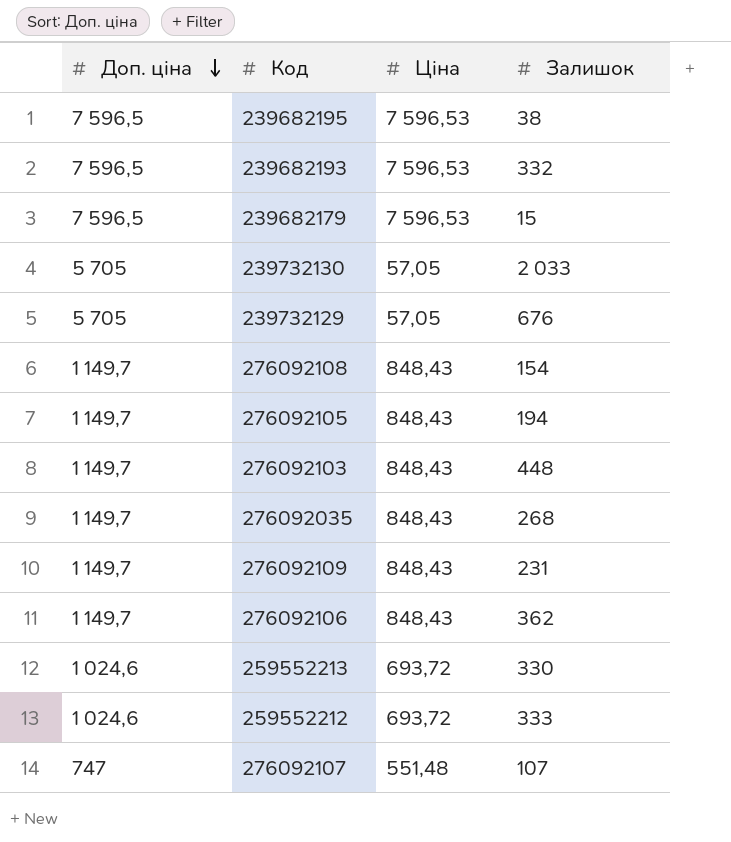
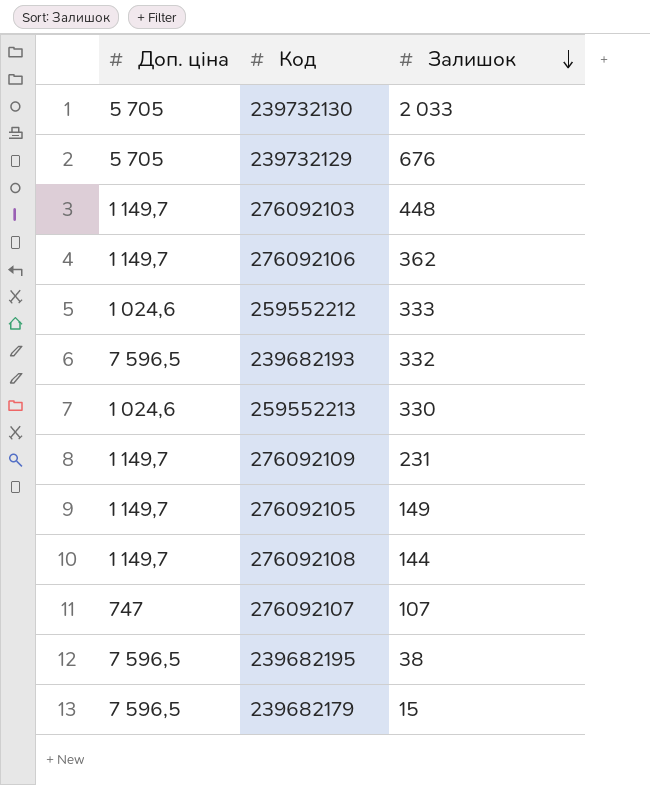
row order: Доп. ціна descending -> Залишок descending
column Ціна | position: 3 -> none
row 276092035: 1 149,7 | 848,43 | 268 -> none
276092105 | Залишок: 194 -> 149
276092108 | Залишок: 154 -> 144

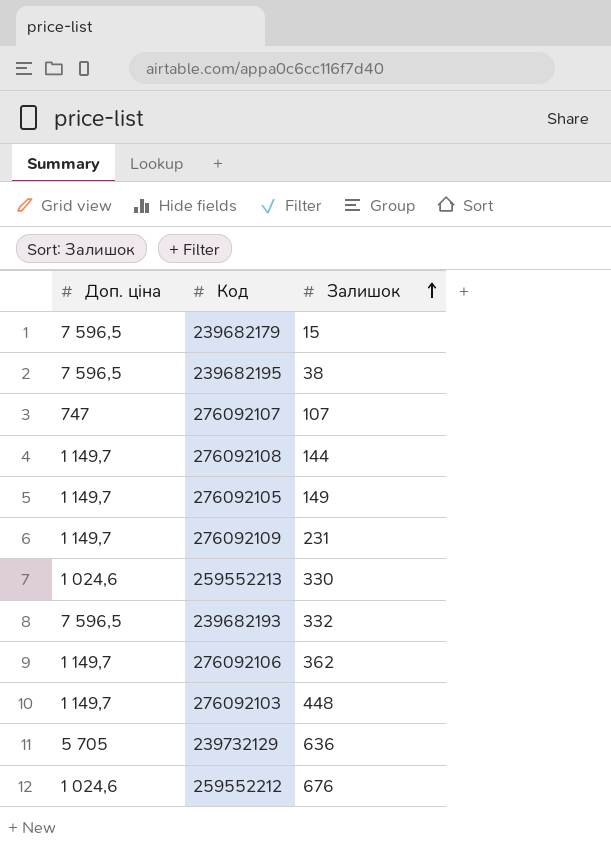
row order: Залишок descending -> Залишок ascending
row 239732130: 5 705 | 2 033 -> none
239732129 | Залишок: 676 -> 636
259552212 | Залишок: 333 -> 676

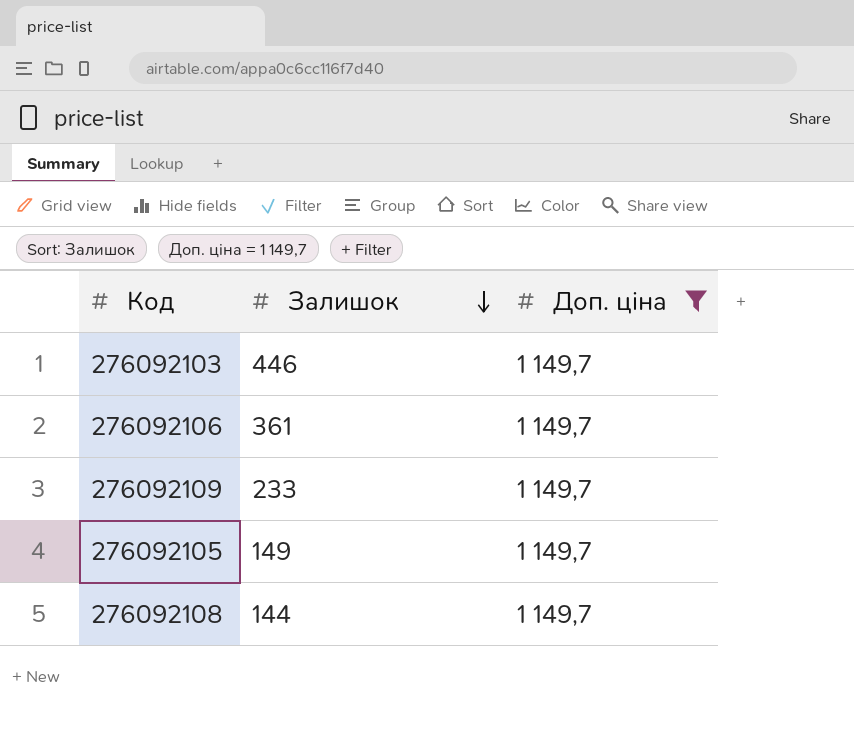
filter: none -> Доп. ціна = 1 149,7
row order: Залишок ascending -> Залишок descending
column Доп. ціна | position: 1 -> 3
276092103 | Залишок: 448 -> 446
276092106 | Залишок: 362 -> 361
276092109 | Залишок: 231 -> 233

